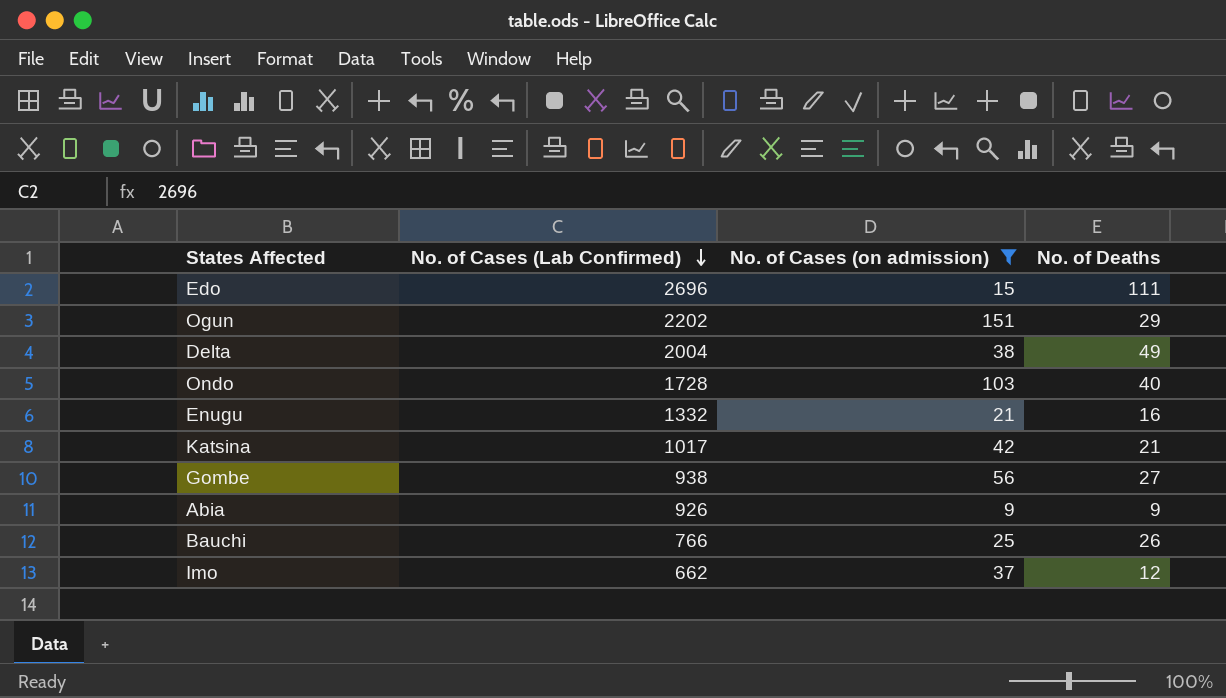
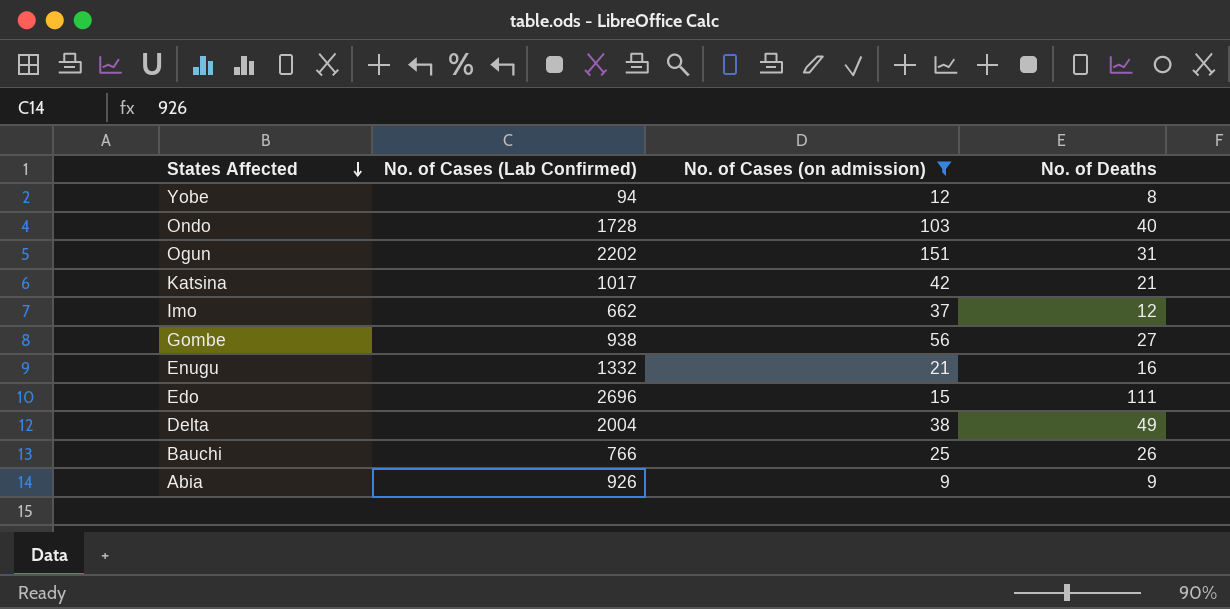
row order: No. of Cases (Lab Confirmed) descending -> States Affected descending
row Yobe: none -> 94 | 12 | 8
Ogun | No. of Deaths: 29 -> 31

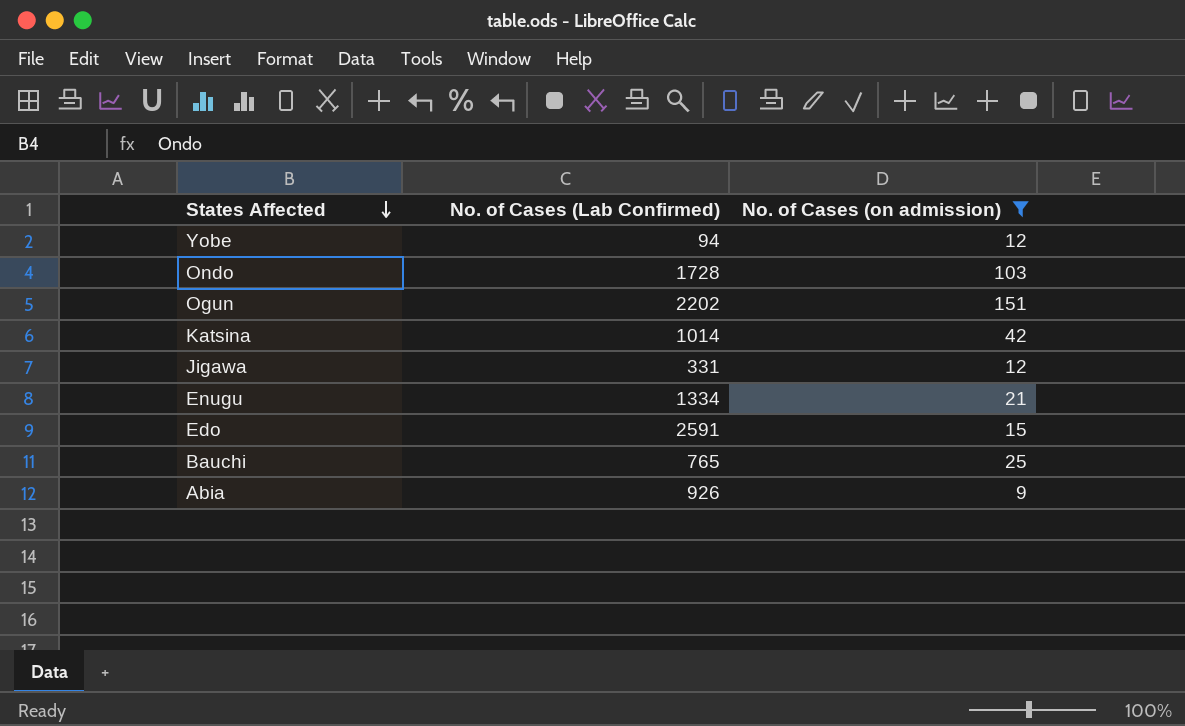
column No. of Deaths | position: 4 -> none
row Imo: 662 | 37 | 12 -> none
row Gombe: 938 | 56 | 27 -> none
row Delta: 2004 | 38 | 49 -> none
Katsina | No. of Cases (Lab Confirmed): 1017 -> 1014
row Jigawa: none -> 331 | 12
Enugu | No. of Cases (Lab Confirmed): 1332 -> 1334
Edo | No. of Cases (Lab Confirmed): 2696 -> 2591
Bauchi | No. of Cases (Lab Confirmed): 766 -> 765

